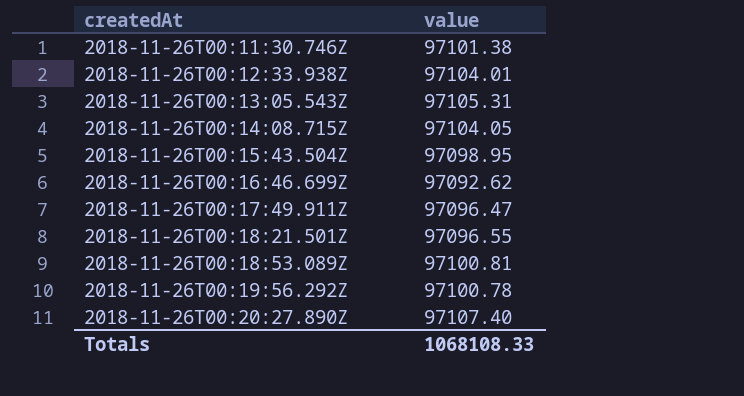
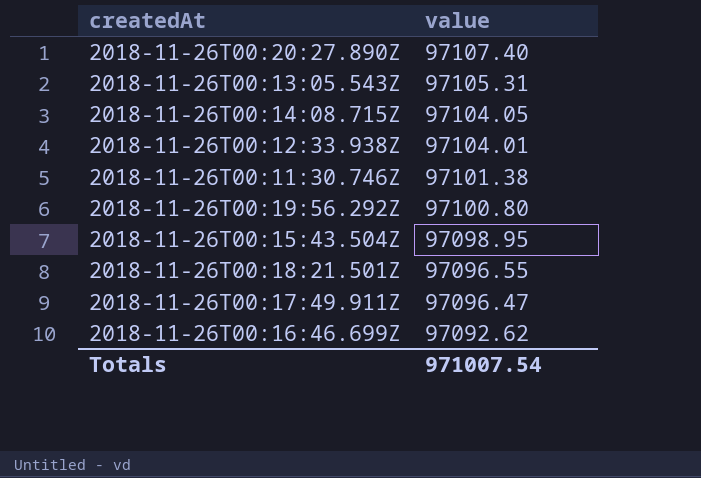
row order: createdAt ascending -> value descending
row 2018-11-26T00:18:53.089Z: 97100.81 -> none
2018-11-26T00:19:56.292Z | value: 97100.78 -> 97100.80
Totals | value: 1068108.33 -> 971007.54

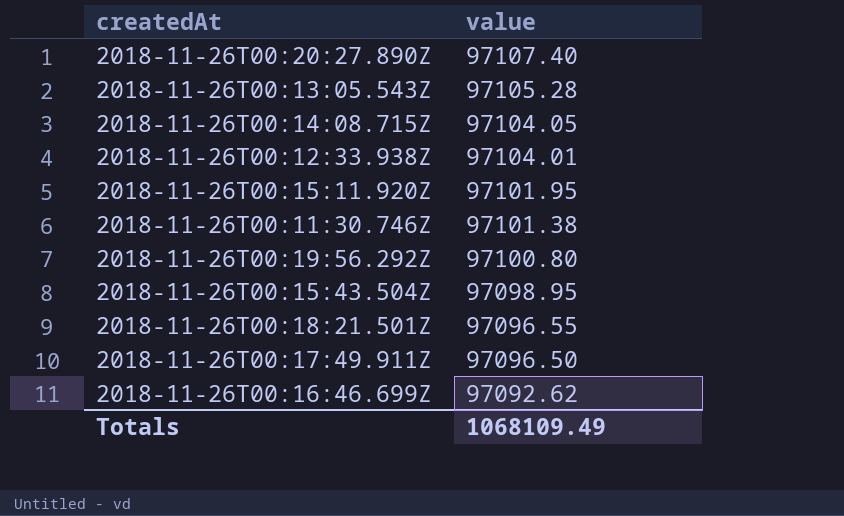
2018-11-26T00:13:05.543Z | value: 97105.31 -> 97105.28
row 2018-11-26T00:15:11.920Z: none -> 97101.95
2018-11-26T00:17:49.911Z | value: 97096.47 -> 97096.50
Totals | value: 971007.54 -> 1068109.49

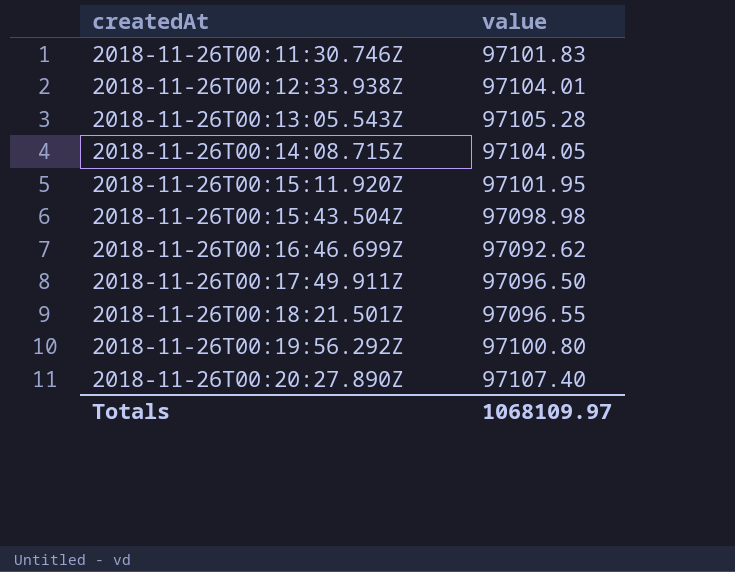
row order: value descending -> createdAt ascending
2018-11-26T00:11:30.746Z | value: 97101.38 -> 97101.83
2018-11-26T00:15:43.504Z | value: 97098.95 -> 97098.98
Totals | value: 1068109.49 -> 1068109.97

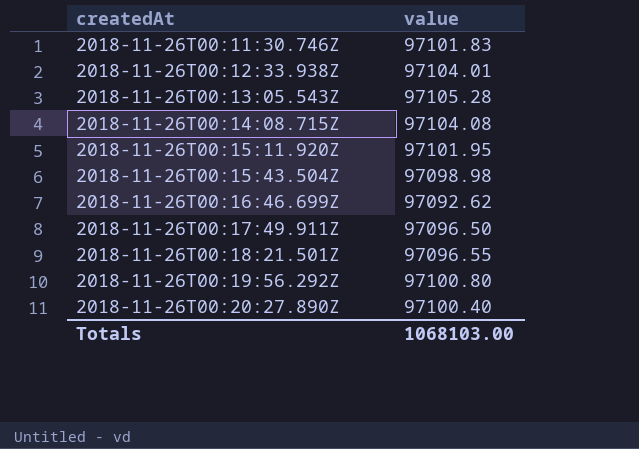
2018-11-26T00:14:08.715Z | value: 97104.05 -> 97104.08
2018-11-26T00:20:27.890Z | value: 97107.40 -> 97100.40
Totals | value: 1068109.97 -> 1068103.00

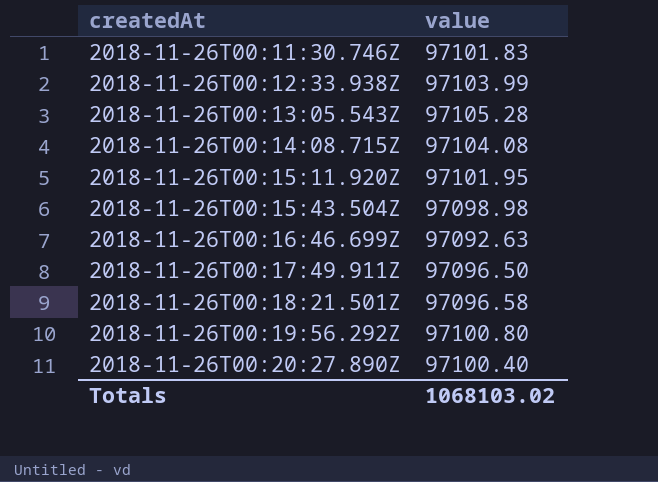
2018-11-26T00:12:33.938Z | value: 97104.01 -> 97103.99
2018-11-26T00:16:46.699Z | value: 97092.62 -> 97092.63
2018-11-26T00:18:21.501Z | value: 97096.55 -> 97096.58
Totals | value: 1068103.00 -> 1068103.02

